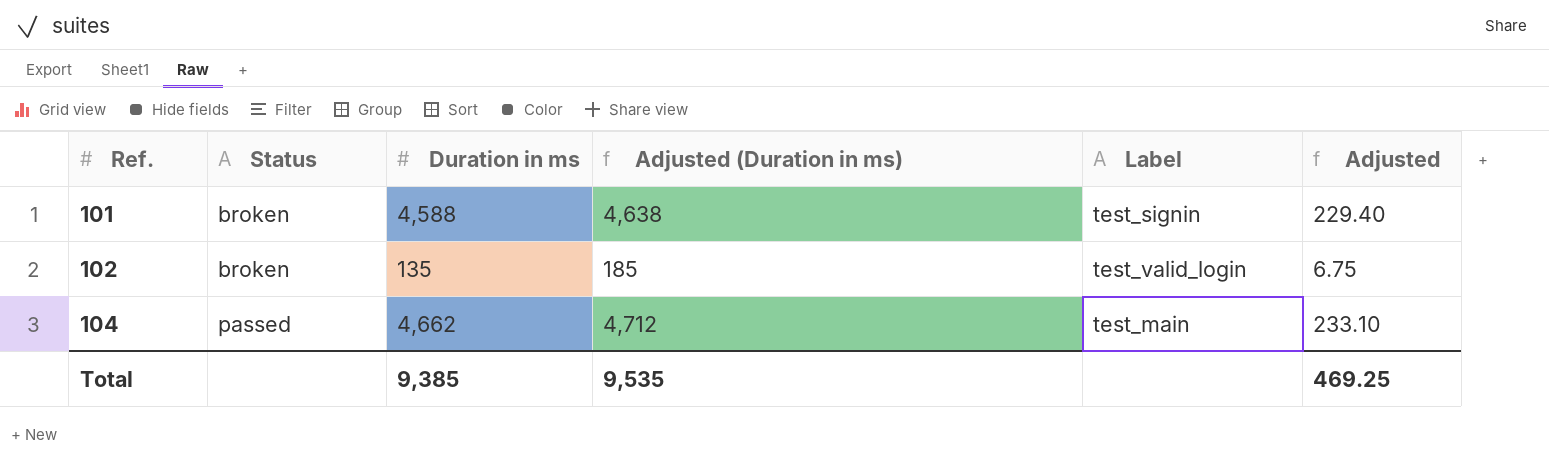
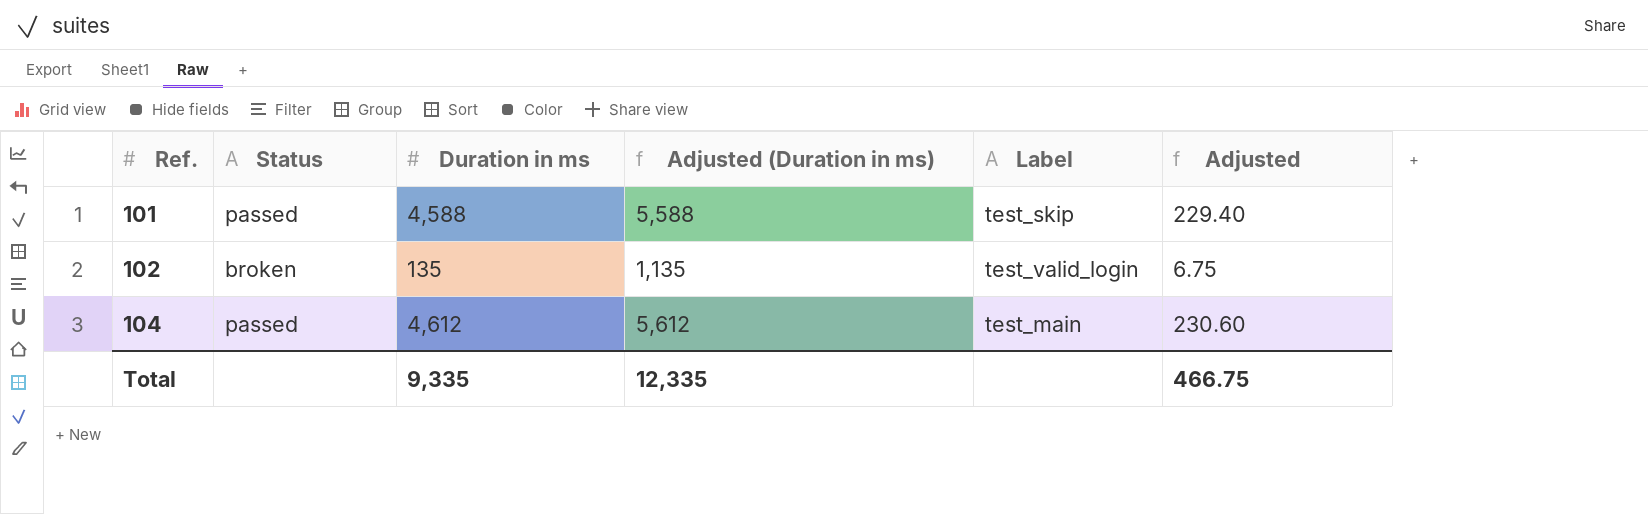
column Adjusted (Duration in ms) | formula: [Duration in ms] + 50 -> [Duration in ms] + 1000
101 | Status: broken -> passed
101 | Label: test_signin -> test_skip
104 | Duration in ms: 4,662 -> 4,612
104 | Adjusted: 233.10 -> 230.60
Total | Duration in ms: 9,385 -> 9,335
Total | Adjusted (Duration in ms): 9,535 -> 12,335
Total | Adjusted: 469.25 -> 466.75

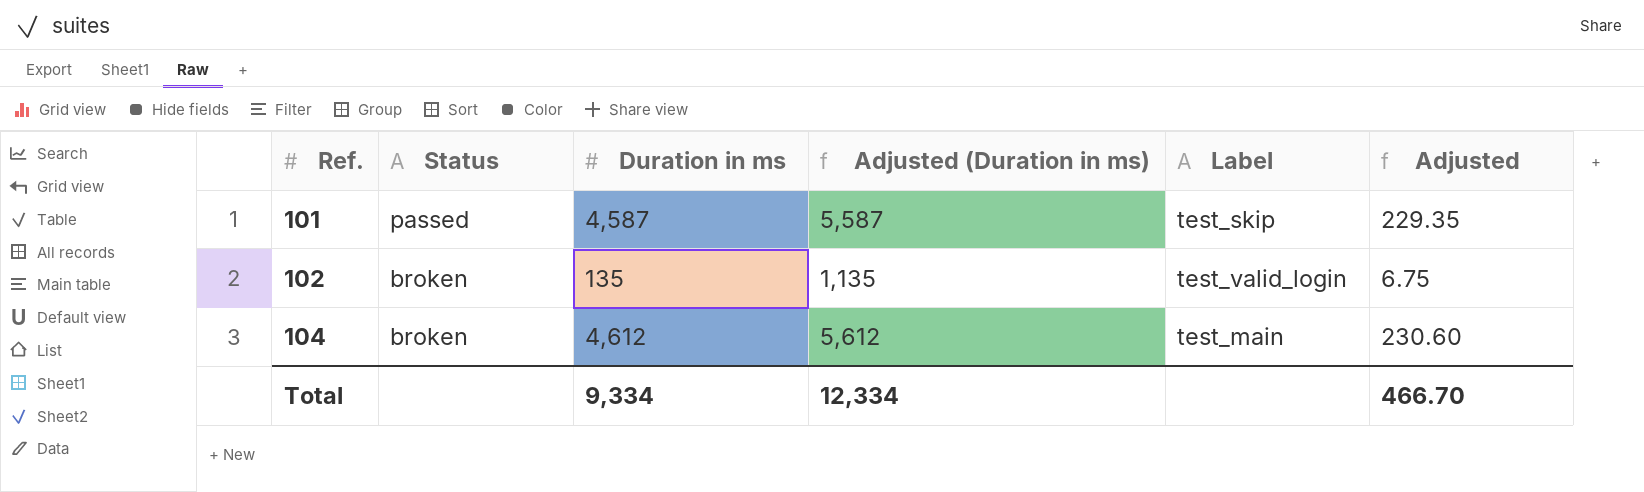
101 | Duration in ms: 4,588 -> 4,587
101 | Adjusted (Duration in ms): 5,588 -> 5,587
101 | Adjusted: 229.40 -> 229.35
104 | Status: passed -> broken
Total | Duration in ms: 9,335 -> 9,334
Total | Adjusted (Duration in ms): 12,335 -> 12,334
Total | Adjusted: 466.75 -> 466.70

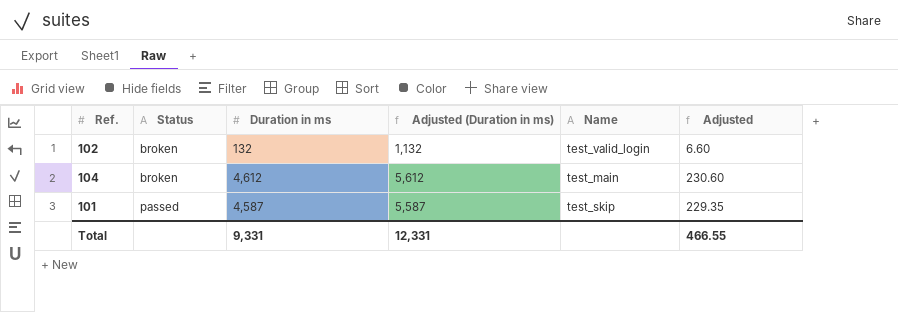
row order: Ref. ascending -> Status ascending
column name: Label -> Name
102 | Duration in ms: 135 -> 132
102 | Adjusted (Duration in ms): 1,135 -> 1,132
102 | Adjusted: 6.75 -> 6.60
Total | Duration in ms: 9,334 -> 9,331
Total | Adjusted (Duration in ms): 12,334 -> 12,331
Total | Adjusted: 466.70 -> 466.55

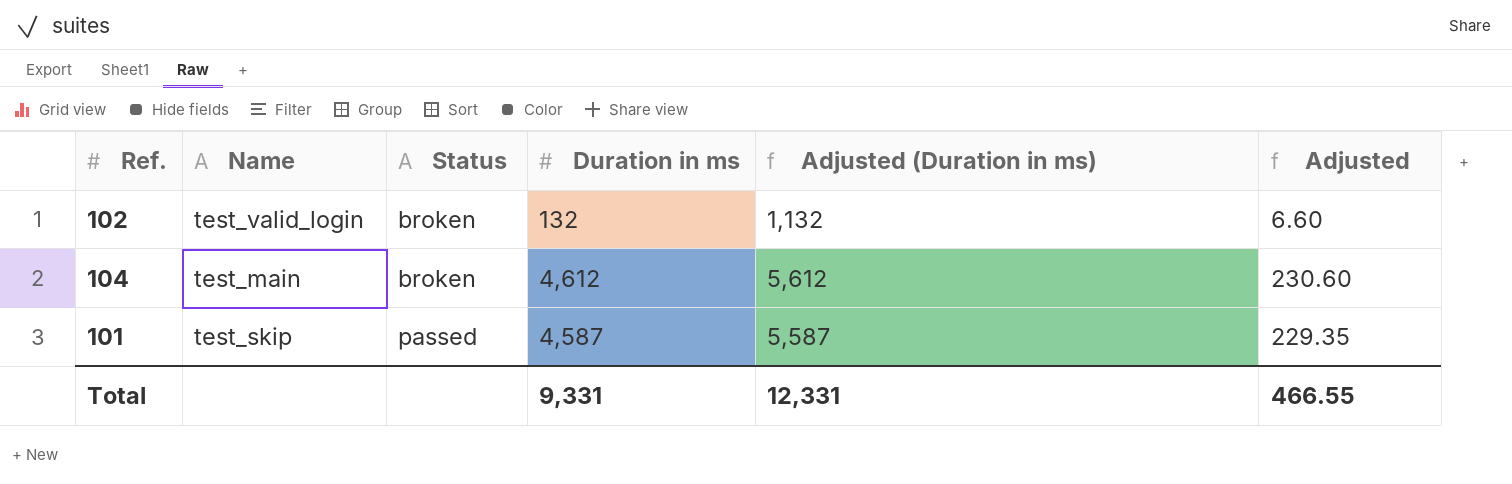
column Name | position: 5 -> 2

